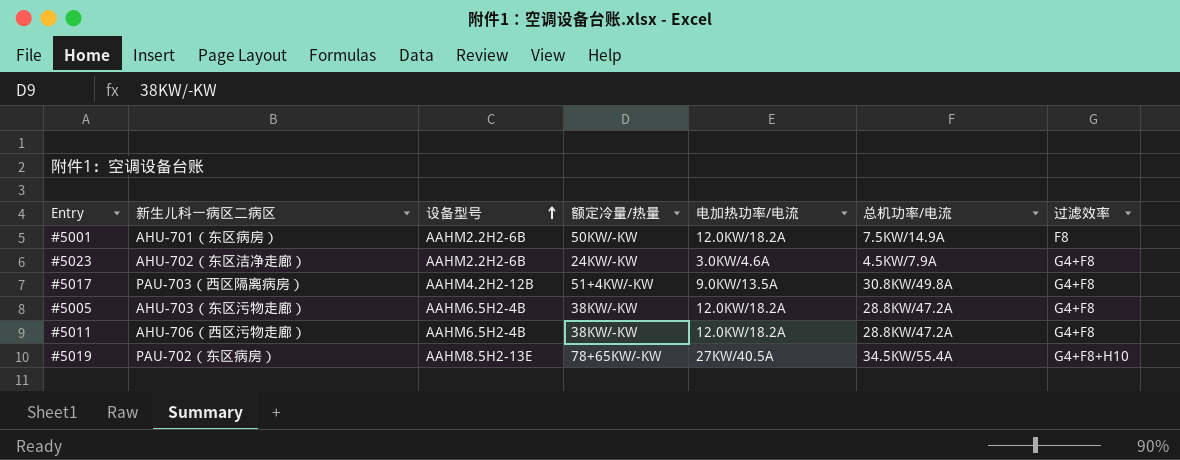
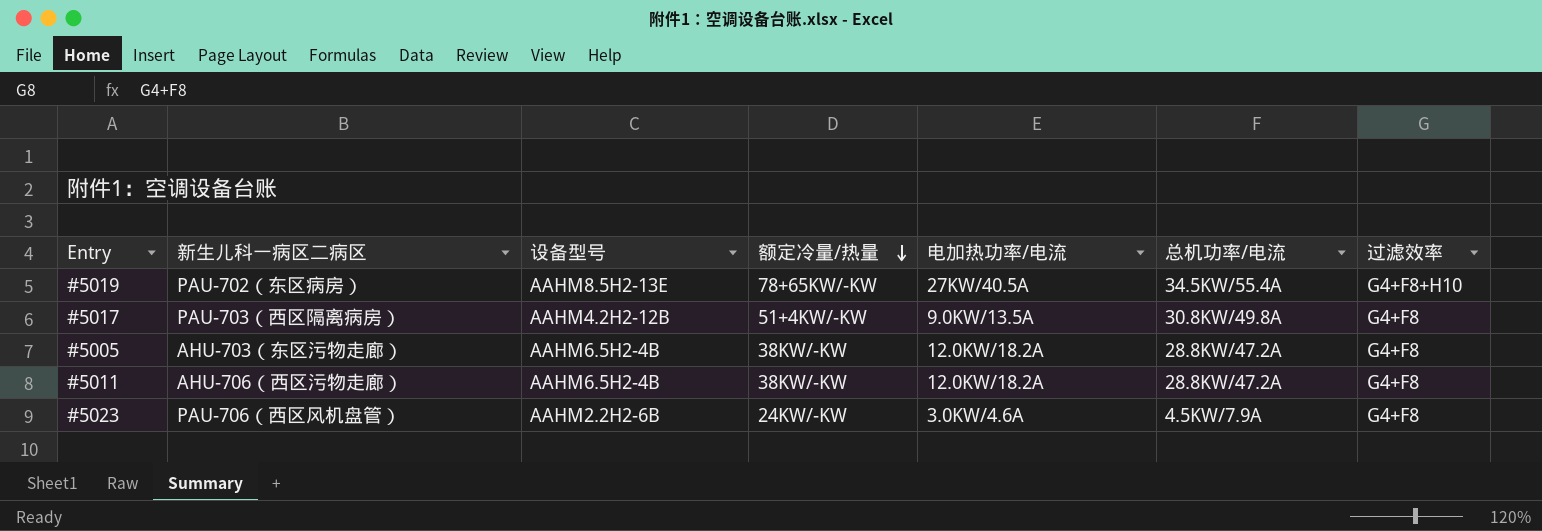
row order: 设备型号 ascending -> 额定冷量/热量 descending
row #5001: AHU-701（东区病房） | AAHM2.2H2-6B | 50KW/-KW | 12.0KW/18.2A | 7.5KW/14.9A | F8 -> none
#5023 | 新生儿科一病区二病区: AHU-702（东区洁净走廊） -> PAU-706（西区风机盘管）

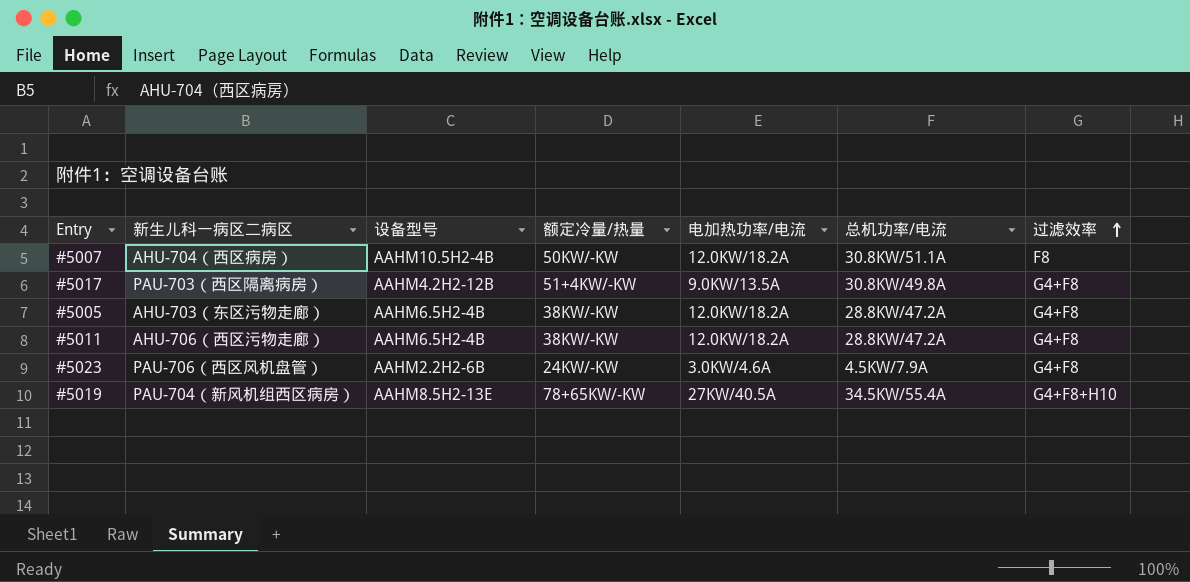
row order: 额定冷量/热量 descending -> 过滤效率 ascending
row #5007: none -> AHU-704（西区病房） | AAHM10.5H2-4B | 50KW/-KW | 12.0KW/18.2A | 30.8KW/51.1A | F8
#5019 | 新生儿科一病区二病区: PAU-702（东区病房） -> PAU-704（新风机组西区病房）

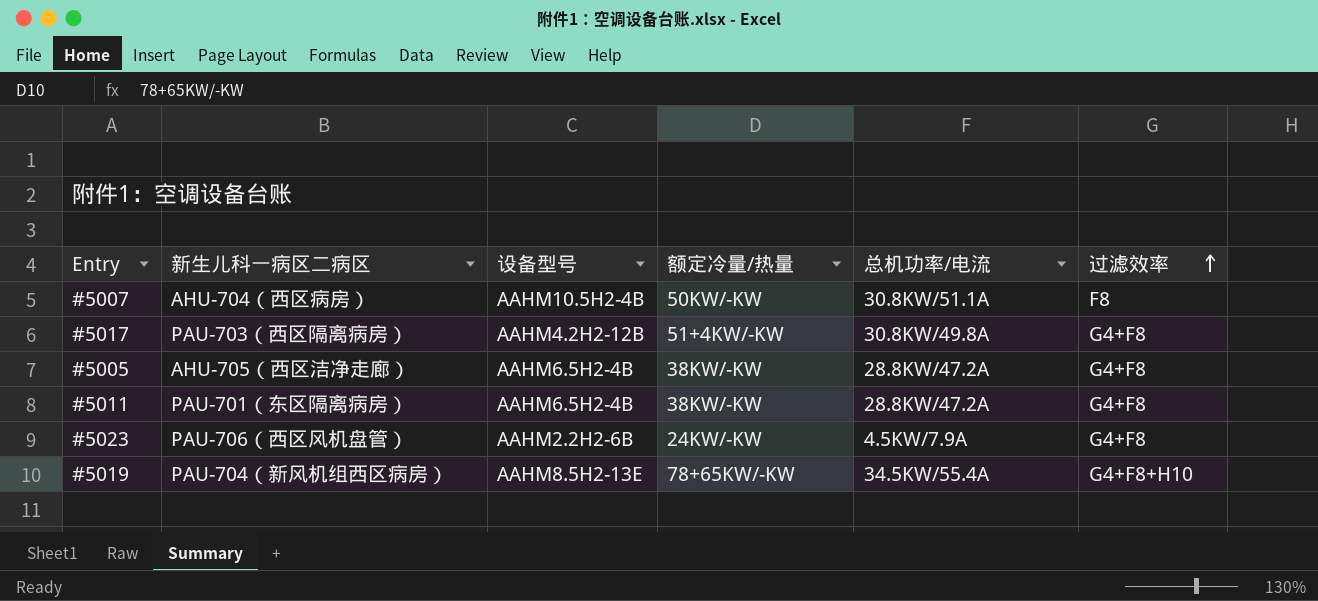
column 电加热功率/电流 | position: 5 -> none
#5005 | 新生儿科一病区二病区: AHU-703（东区污物走廊） -> AHU-705（西区洁净走廊）
#5011 | 新生儿科一病区二病区: AHU-706（西区污物走廊） -> PAU-701（东区隔离病房）

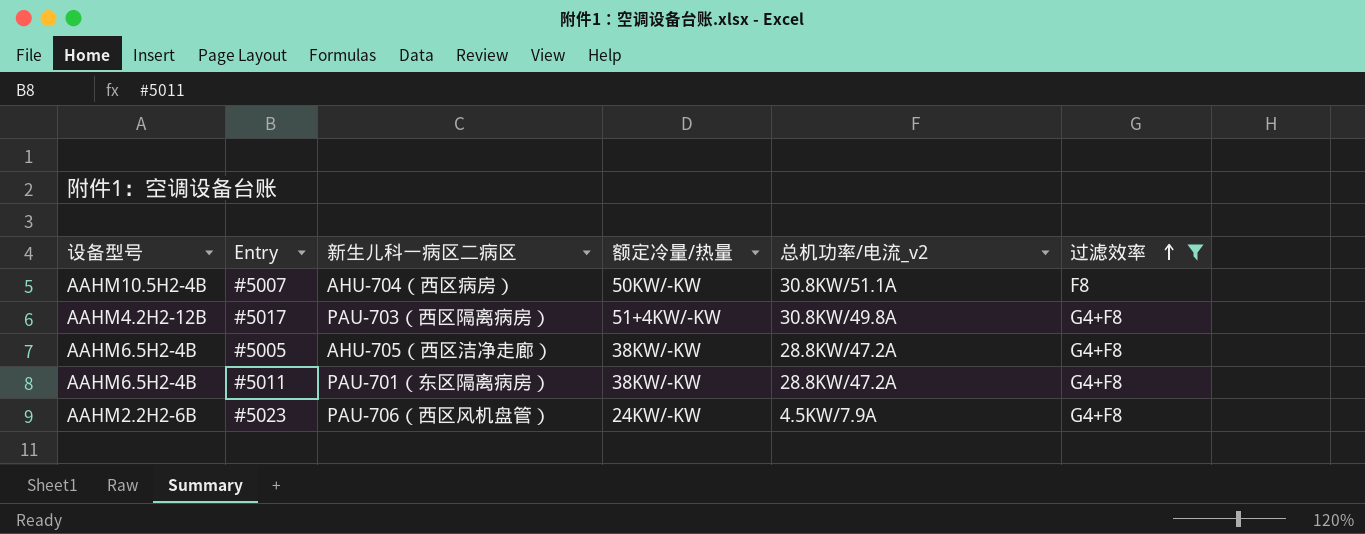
filter: none -> 过滤效率 != G4+F8+H10
column 设备型号 | position: 3 -> 1
column name: 总机功率/电流 -> 总机功率/电流_v2

